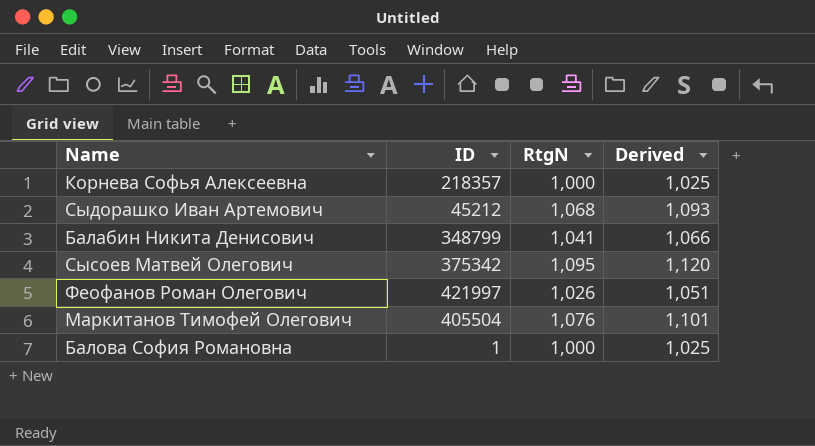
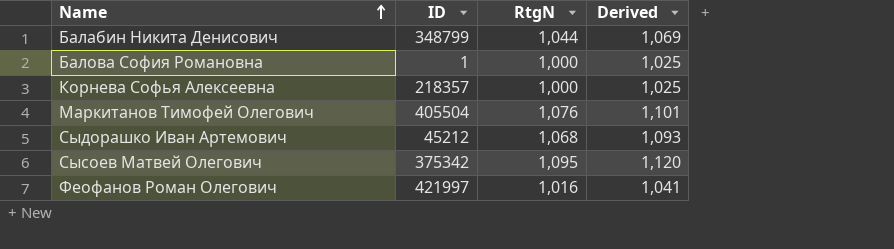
row order: none -> Name ascending
Балабин Никита Денисович | RtgN: 1,041 -> 1,044
Балабин Никита Денисович | Derived: 1,066 -> 1,069
Феофанов Роман Олегович | RtgN: 1,026 -> 1,016
Феофанов Роман Олегович | Derived: 1,051 -> 1,041

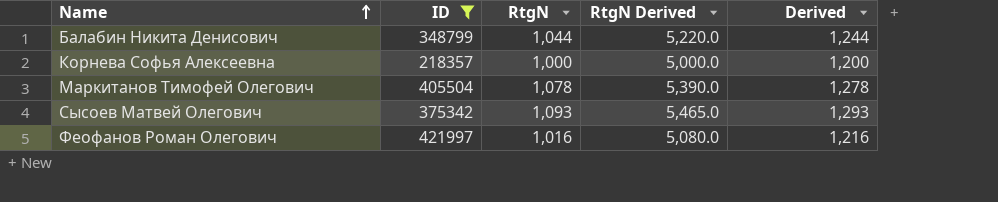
filter: none -> ID >= 218357
column RtgN Derived | formula: none -> [RtgN] * 5
column Derived | formula: [RtgN] + 25 -> [RtgN] + 200
Маркитанов Тимофей Олегович | RtgN: 1,076 -> 1,078
Сысоев Матвей Олегович | RtgN: 1,095 -> 1,093

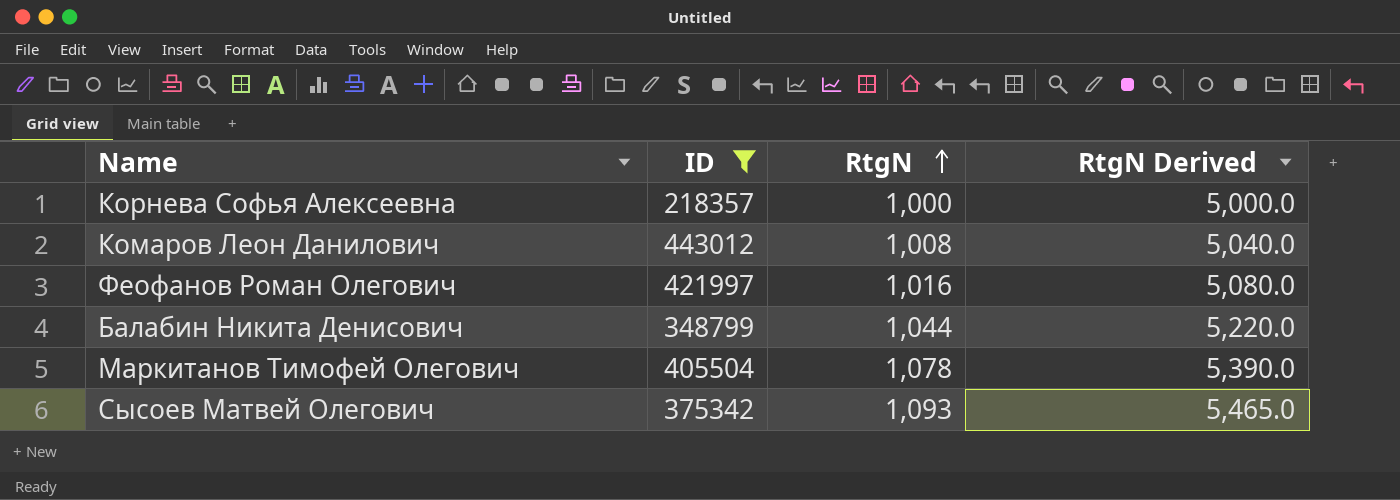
row order: Name ascending -> RtgN ascending
column Derived | formula: [RtgN] + 200 -> none
row Комаров Леон Данилович: none -> 443012 | 1,008 | 5,040.0

